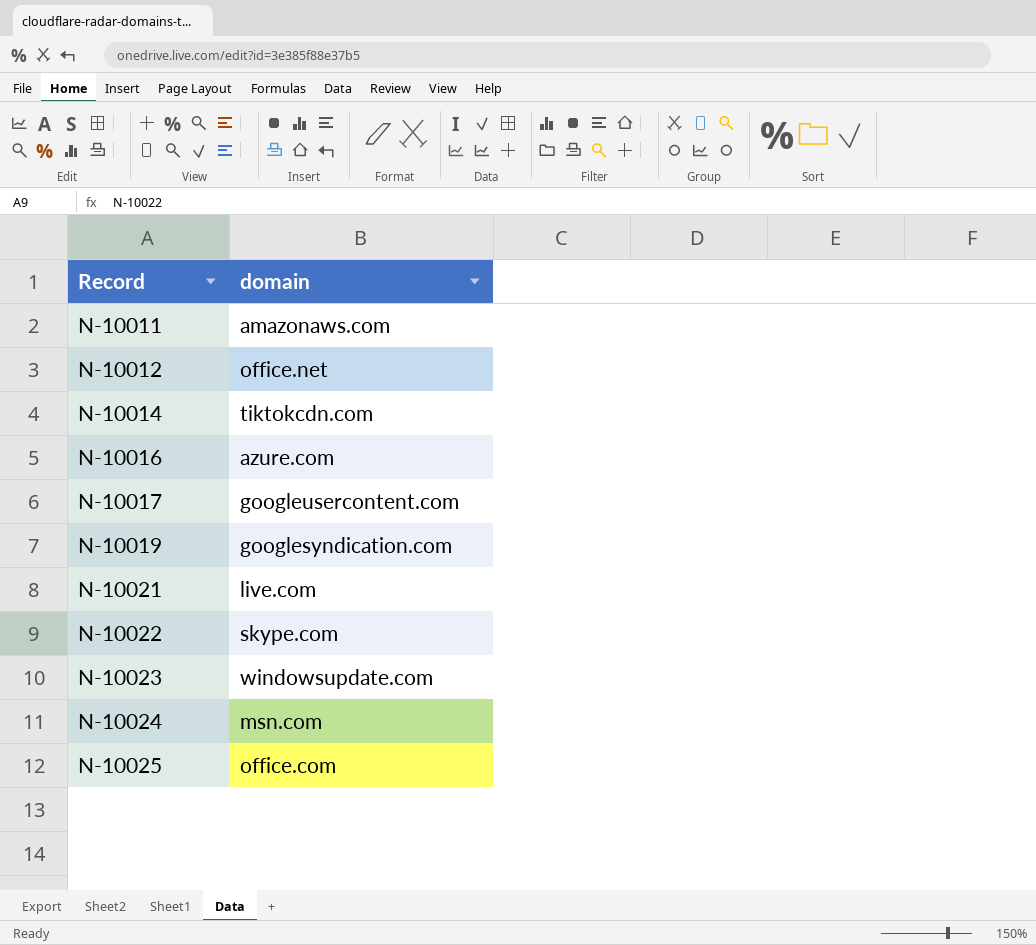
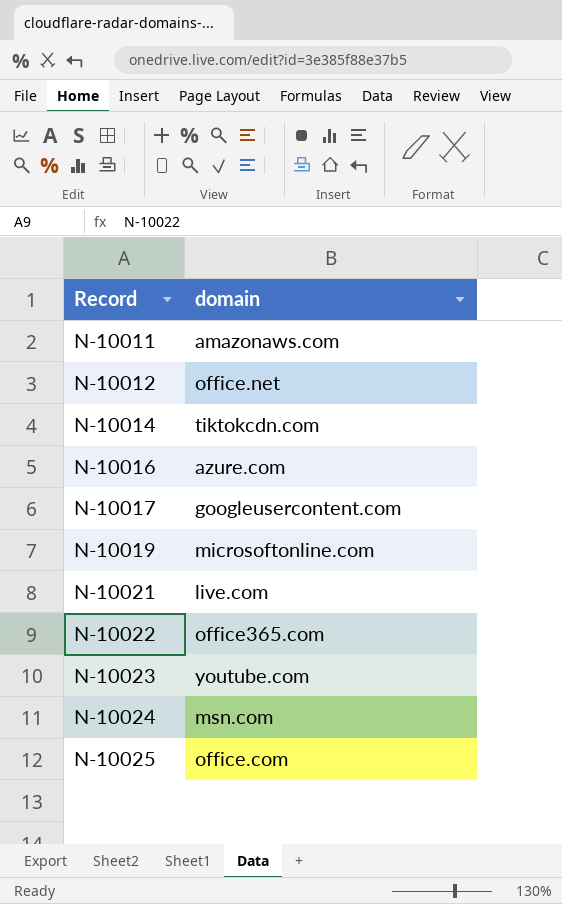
N-10019 | domain: googlesyndication.com -> microsoftonline.com
N-10022 | domain: skype.com -> office365.com
N-10023 | domain: windowsupdate.com -> youtube.com

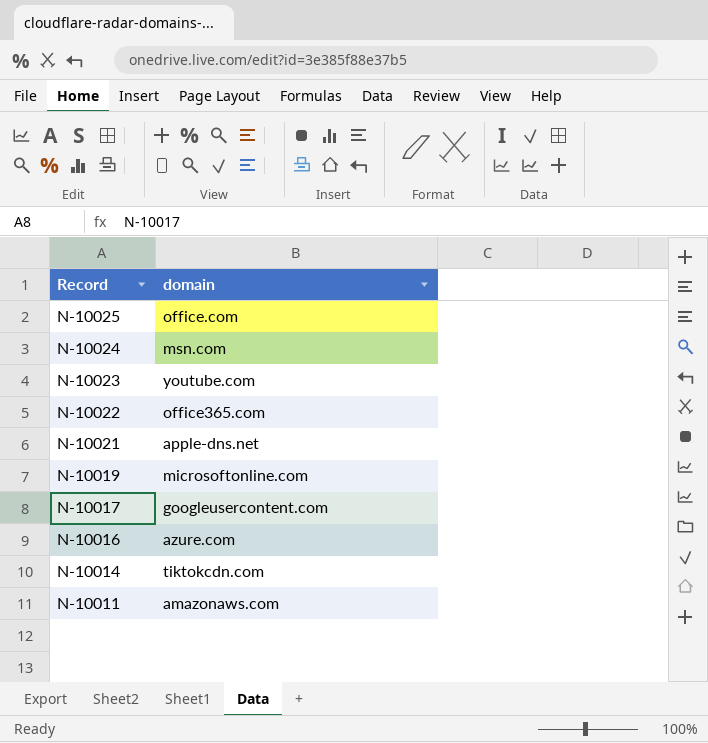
row order: Record ascending -> Record descending
row N-10012: office.net -> none
N-10021 | domain: live.com -> apple-dns.net

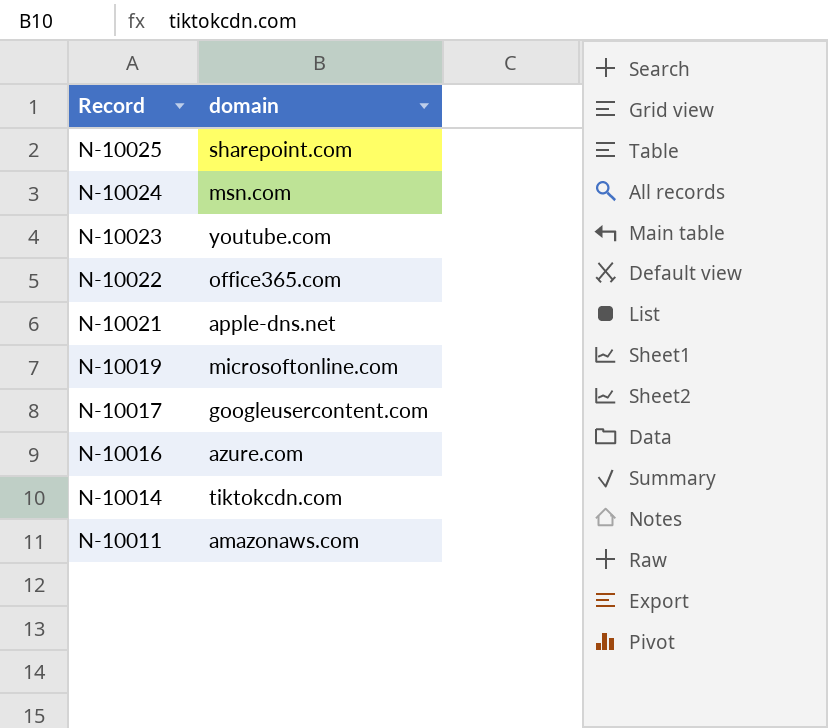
N-10025 | domain: office.com -> sharepoint.com

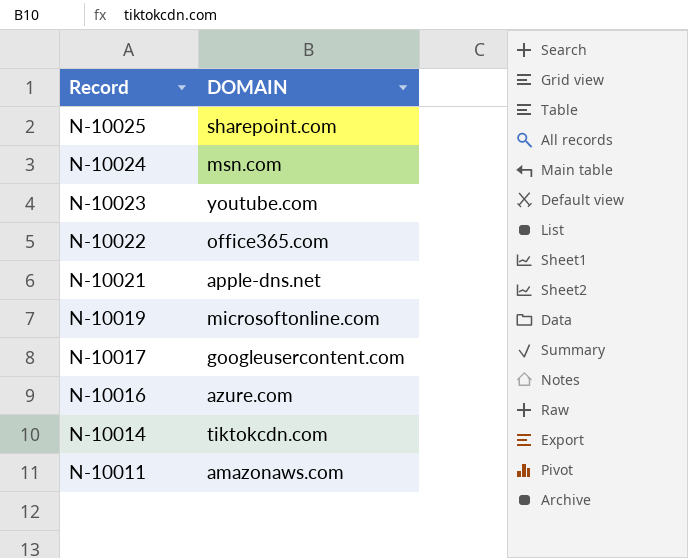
column name: domain -> DOMAIN

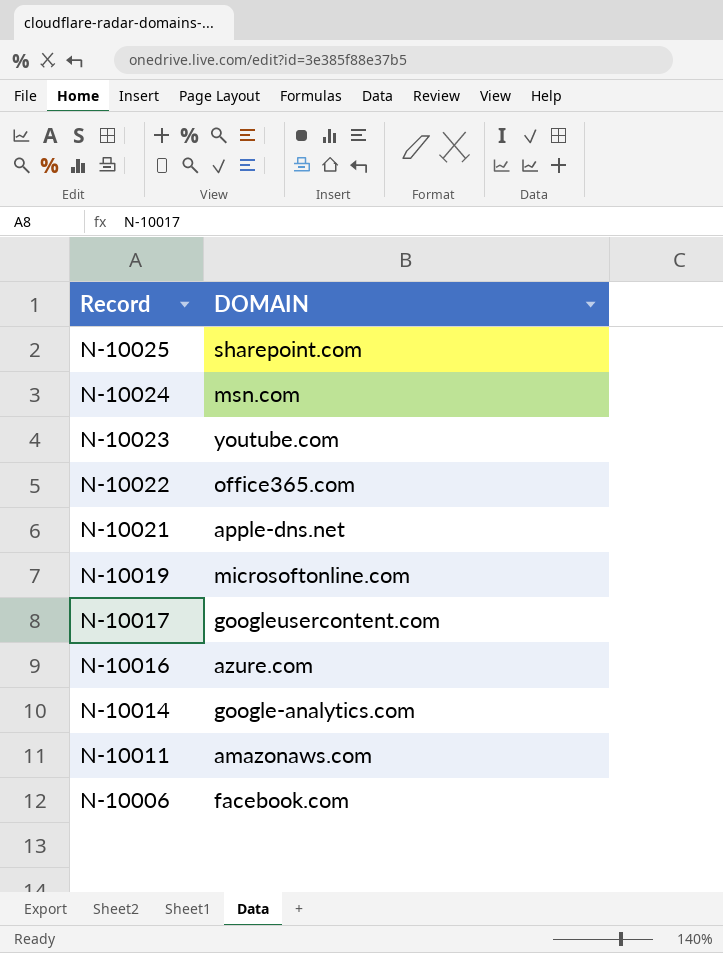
N-10014 | DOMAIN: tiktokcdn.com -> google-analytics.com
row N-10006: none -> facebook.com

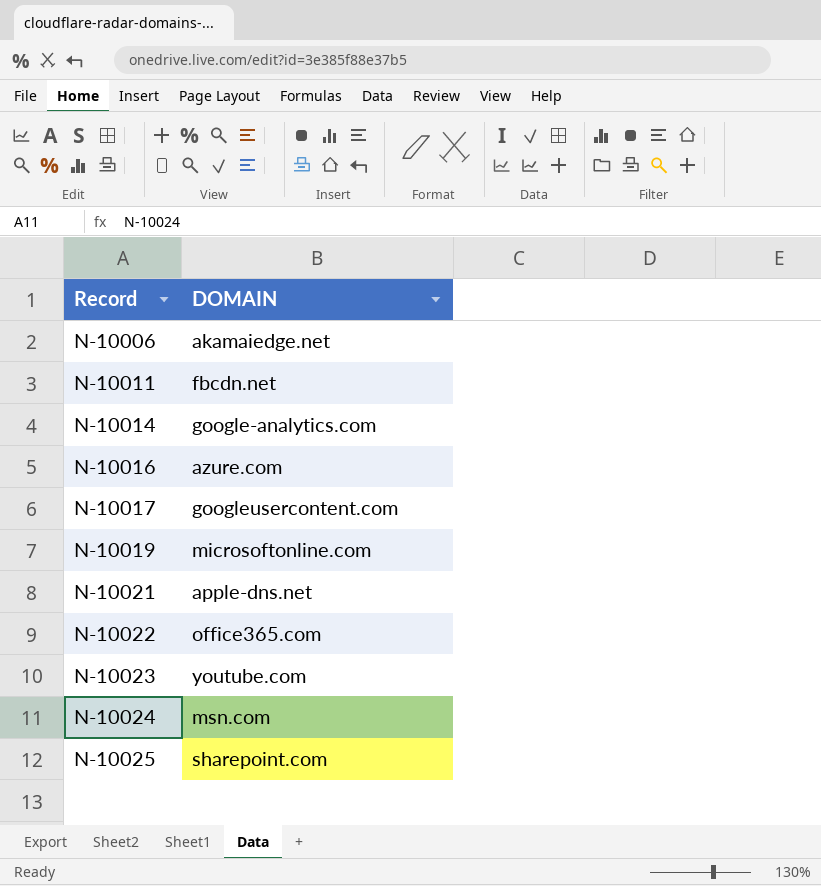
row order: Record descending -> Record ascending
N-10006 | DOMAIN: facebook.com -> akamaiedge.net
N-10011 | DOMAIN: amazonaws.com -> fbcdn.net

